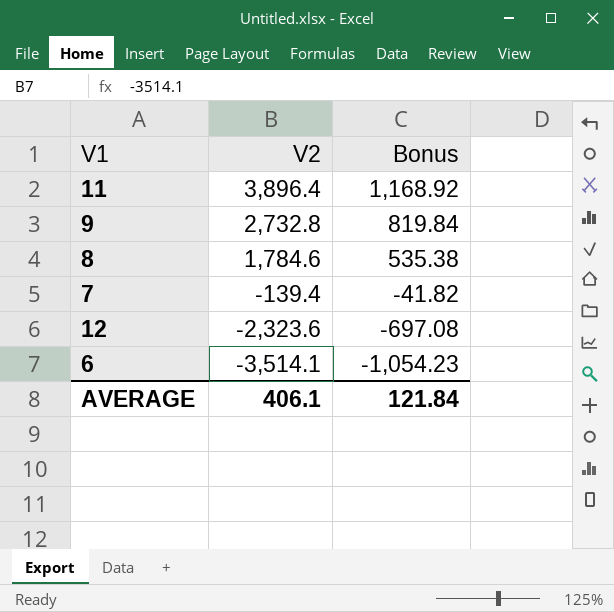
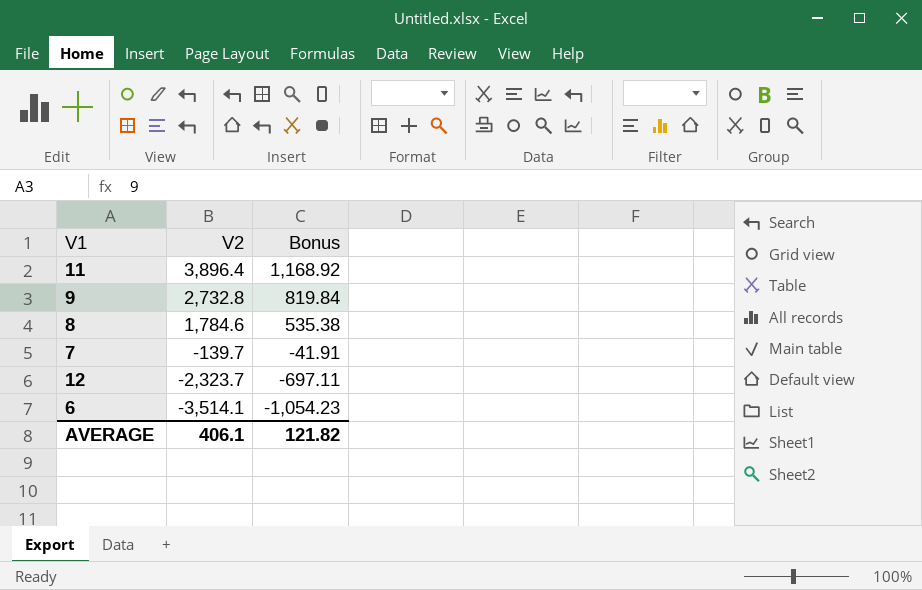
7 | V2: -139.4 -> -139.7
7 | Bonus: -41.82 -> -41.91
12 | V2: -2,323.6 -> -2,323.7
12 | Bonus: -697.08 -> -697.11
AVERAGE | Bonus: 121.84 -> 121.82

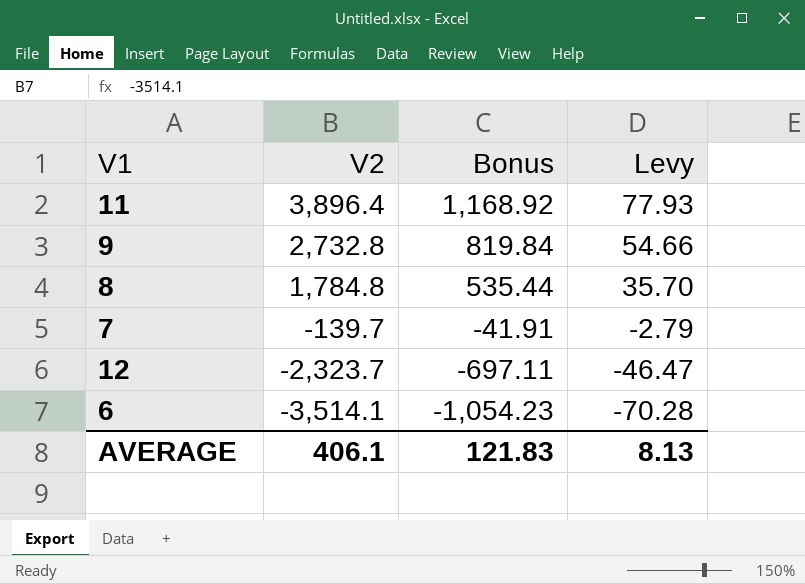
column Levy | formula: none -> [V2] * 0.02
8 | V2: 1,784.6 -> 1,784.8
8 | Bonus: 535.38 -> 535.44
AVERAGE | Bonus: 121.82 -> 121.83

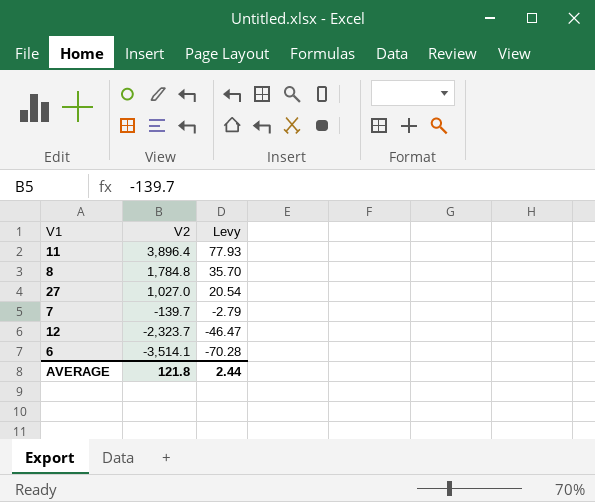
column Bonus | formula: [V2] * 0.3 -> none
row 9: 2,732.8 | 819.84 | 54.66 -> none
row 27: none -> 1,027.0 | 20.54
AVERAGE | V2: 406.1 -> 121.8
AVERAGE | Levy: 8.13 -> 2.44

